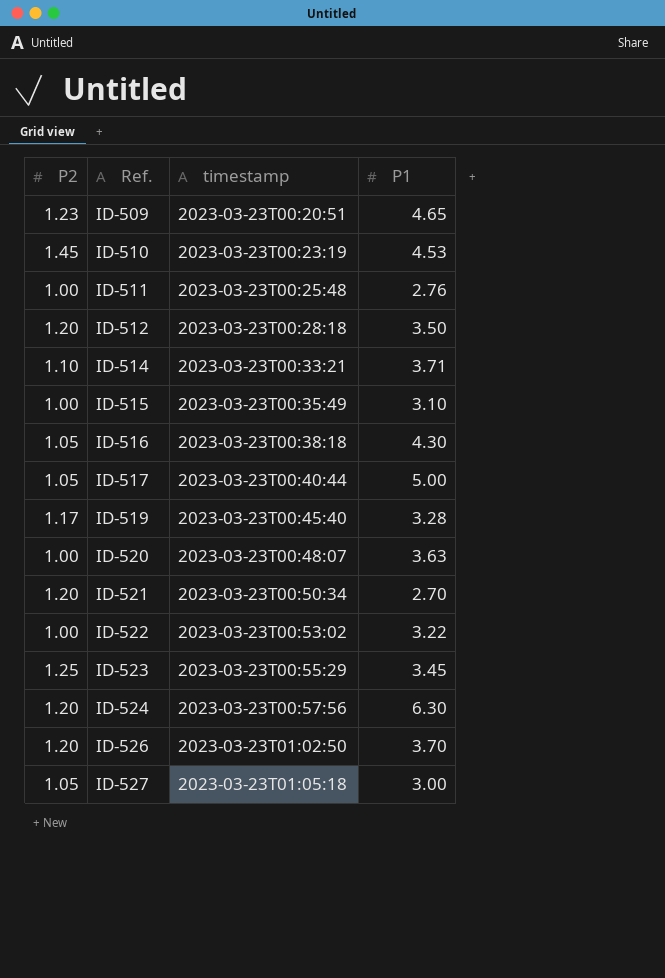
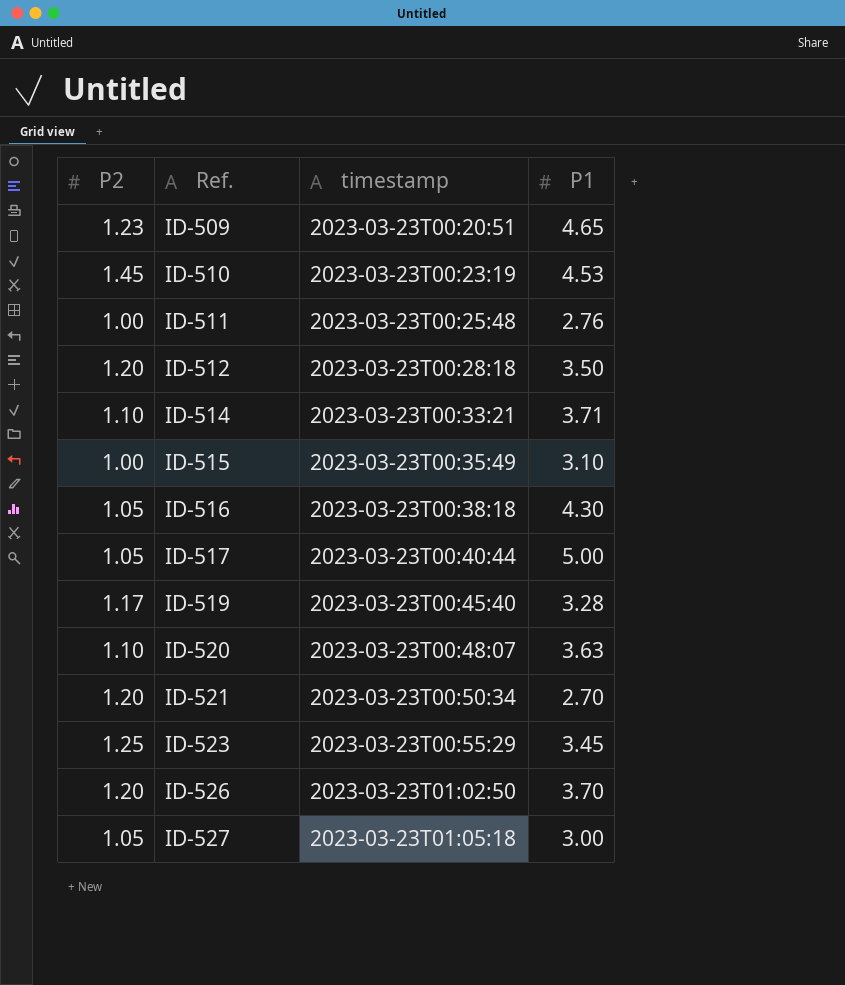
row ID-522: 1.00 | 2023-03-23T00:53:02 | 3.22 -> none
row ID-524: 1.20 | 2023-03-23T00:57:56 | 6.30 -> none
ID-520 | P2: 1.00 -> 1.10

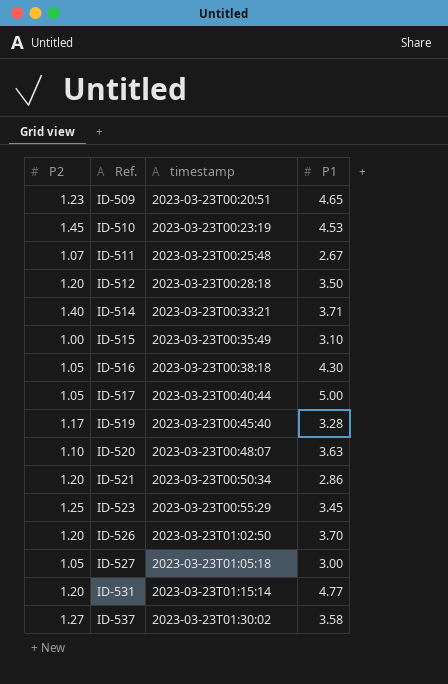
ID-511 | P2: 1.00 -> 1.07
ID-511 | P1: 2.76 -> 2.67
ID-514 | P2: 1.10 -> 1.40
ID-521 | P1: 2.70 -> 2.86
row ID-531: none -> 1.20 | 2023-03-23T01:15:14 | 4.77
row ID-537: none -> 1.27 | 2023-03-23T01:30:02 | 3.58

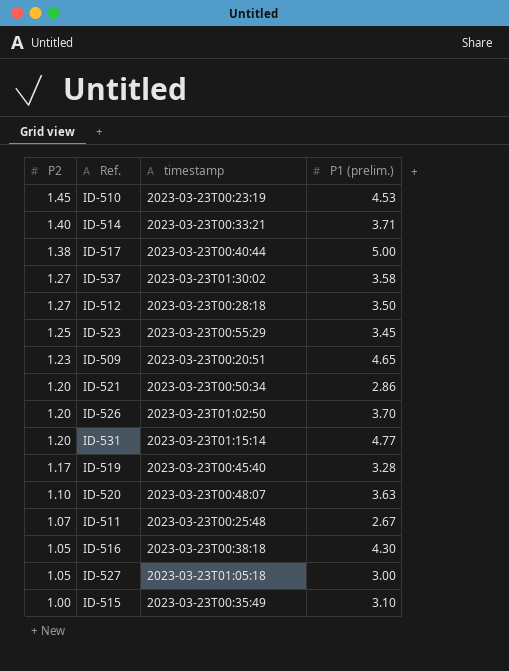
row order: Ref. ascending -> P2 descending
column name: P1 -> P1 (prelim.)
ID-517 | P2: 1.05 -> 1.38
ID-512 | P2: 1.20 -> 1.27

